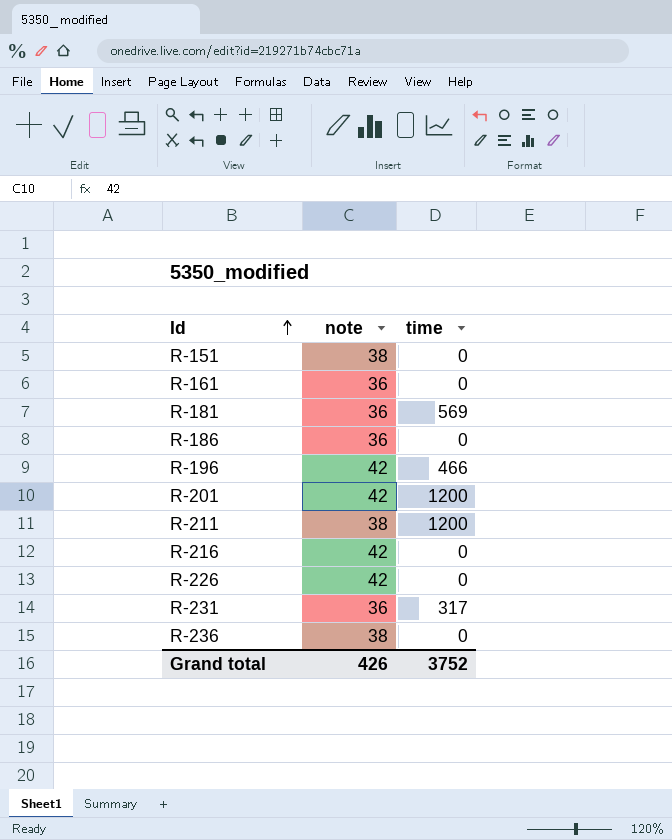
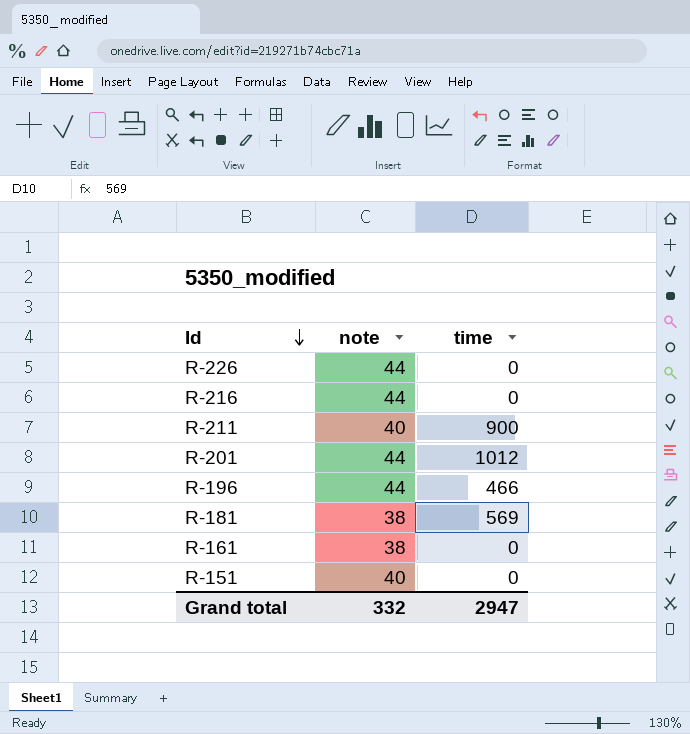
row order: Id ascending -> Id descending
row R-186: 36 | 0 -> none
row R-231: 36 | 317 -> none
row R-236: 38 | 0 -> none
R-226 | note: 42 -> 44
R-216 | note: 42 -> 44
R-211 | note: 38 -> 40
R-211 | time: 1200 -> 900
R-201 | note: 42 -> 44
R-201 | time: 1200 -> 1012
R-196 | note: 42 -> 44
R-181 | note: 36 -> 38
R-161 | note: 36 -> 38
R-151 | note: 38 -> 40
Grand total | note: 426 -> 332
Grand total | time: 3752 -> 2947

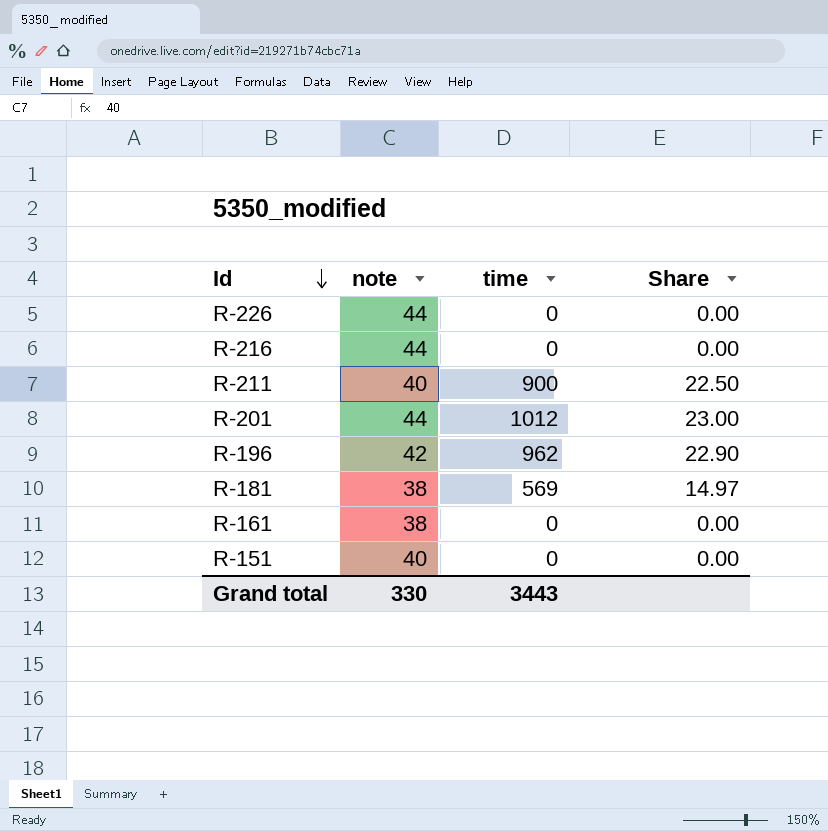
column Share | formula: none -> [time] / [note]
R-196 | note: 44 -> 42
R-196 | time: 466 -> 962
Grand total | note: 332 -> 330
Grand total | time: 2947 -> 3443

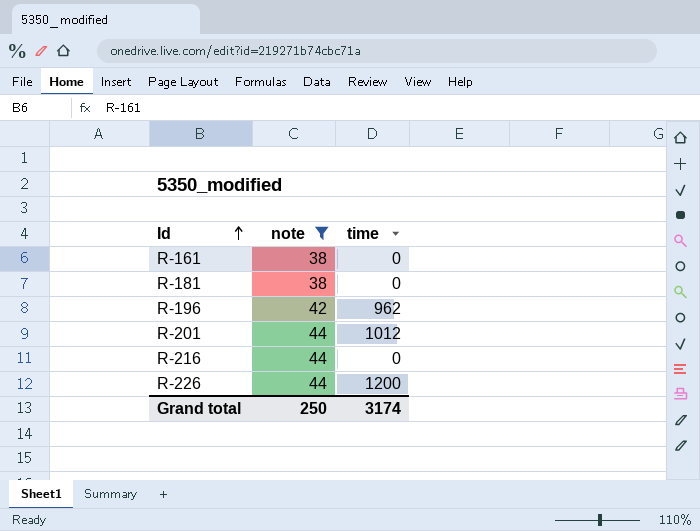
filter: none -> note != 40
row order: Id descending -> Id ascending
column Share | formula: [time] / [note] -> none
R-181 | time: 569 -> 0
R-226 | time: 0 -> 1200
Grand total | note: 330 -> 250
Grand total | time: 3443 -> 3174

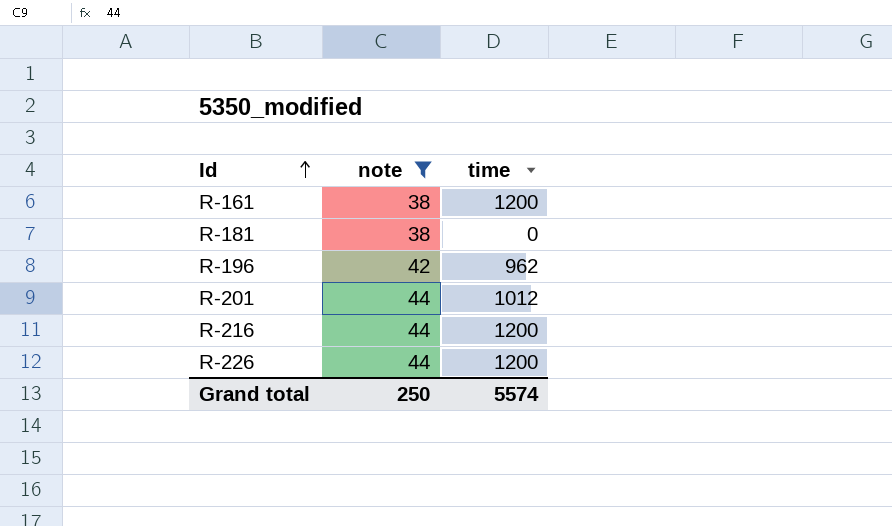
R-161 | time: 0 -> 1200
R-216 | time: 0 -> 1200
Grand total | time: 3174 -> 5574

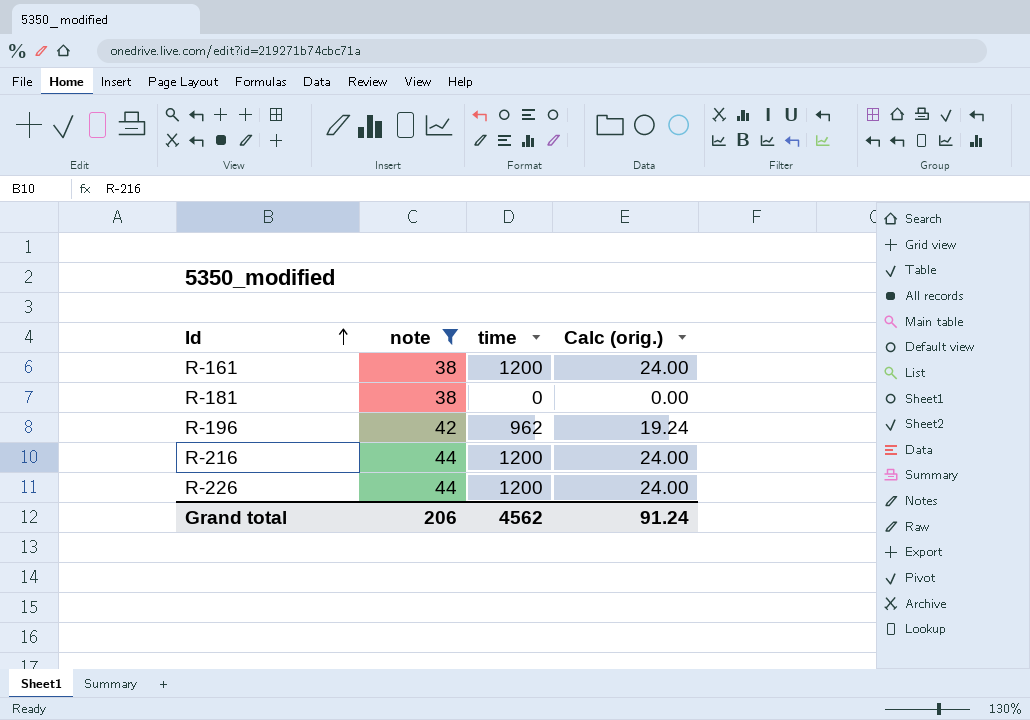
column Calc (orig.) | formula: none -> [time] * 0.02
row R-201: 44 | 1012 -> none
Grand total | note: 250 -> 206
Grand total | time: 5574 -> 4562

